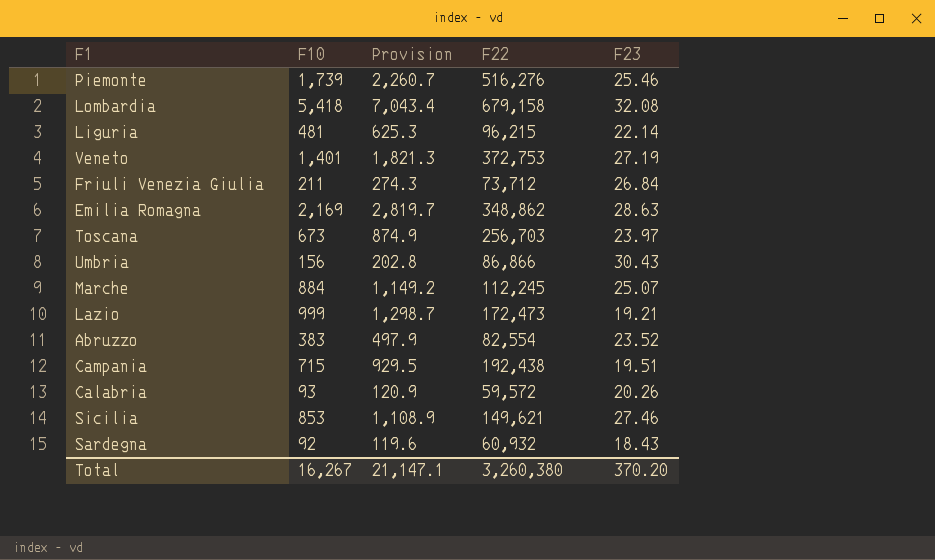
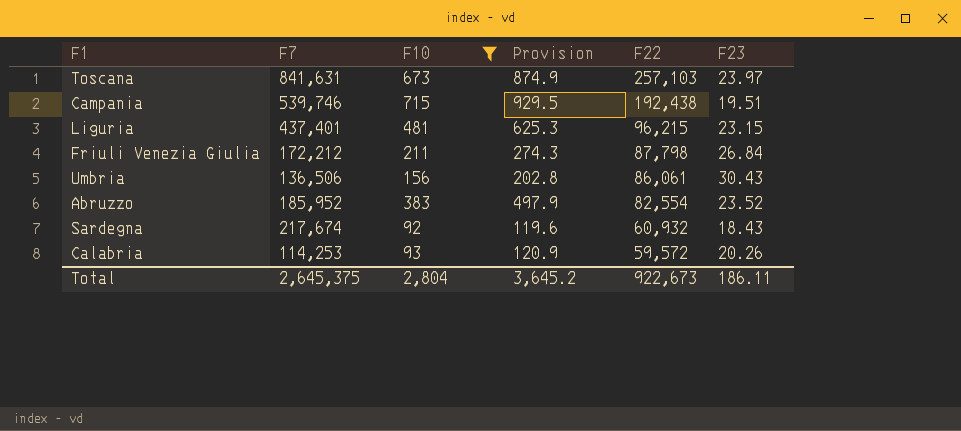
filter: none -> F10 <= 715
row order: none -> F22 descending
column F7 | position: none -> 2
Toscana | F22: 256,703 -> 257,103
Liguria | F23: 22.14 -> 23.15
Friuli Venezia Giulia | F22: 73,712 -> 87,798
Umbria | F22: 86,866 -> 86,061
Total | F10: 16,267 -> 2,804
Total | Provision: 21,147.1 -> 3,645.2
Total | F22: 3,260,380 -> 922,673
Total | F23: 370.20 -> 186.11

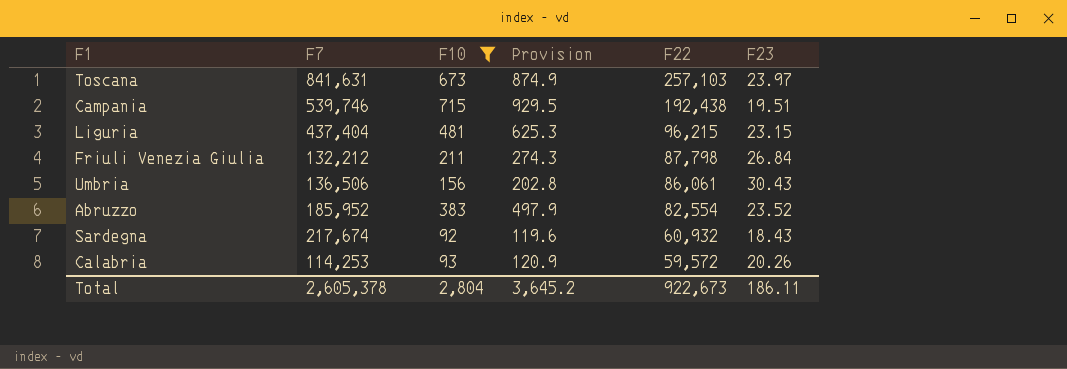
Liguria | F7: 437,401 -> 437,404
Friuli Venezia Giulia | F7: 172,212 -> 132,212
Total | F7: 2,645,375 -> 2,605,378

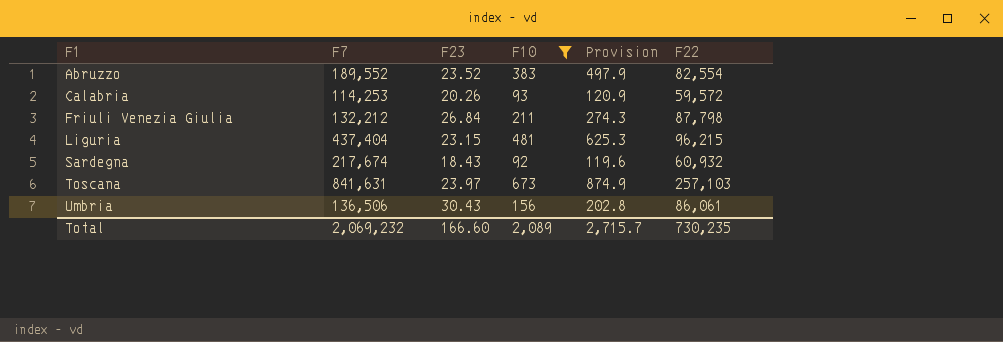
row order: F22 descending -> F1 ascending
column F23 | position: 6 -> 3
row Campania: 539,746 | 715 | 929.5 | 192,438 | 19.51 -> none
Abruzzo | F7: 185,952 -> 189,552
Total | F7: 2,605,378 -> 2,069,232
Total | F23: 186.11 -> 166.60
Total | F10: 2,804 -> 2,089
Total | Provision: 3,645.2 -> 2,715.7
Total | F22: 922,673 -> 730,235

